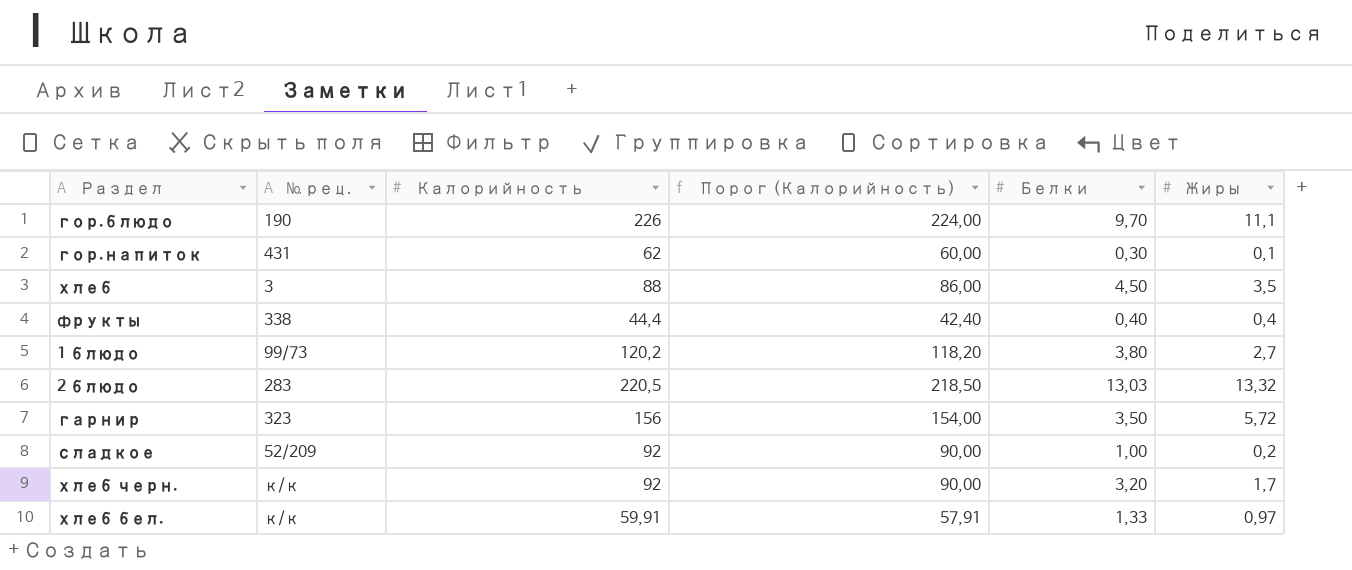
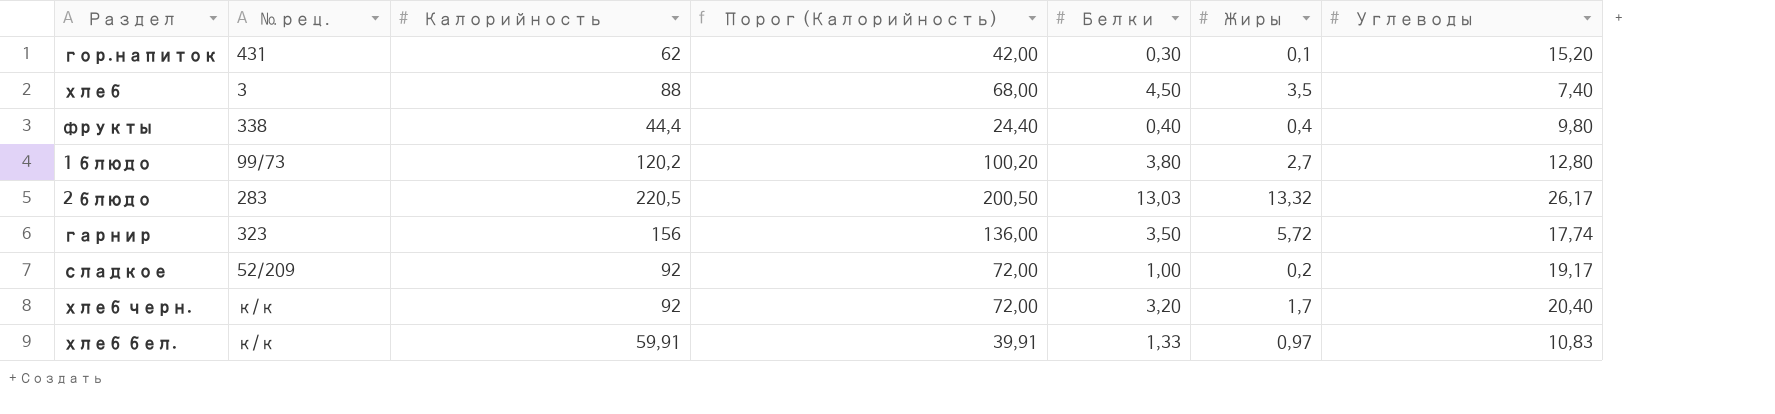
column Порог (Калорийность) | formula: [Калорийность] - 2 -> [Калорийность] - 20
column Углеводы | position: none -> 7
row гор.блюдо: 190 | 226 | 224,00 | 9,70 | 11,1 -> none

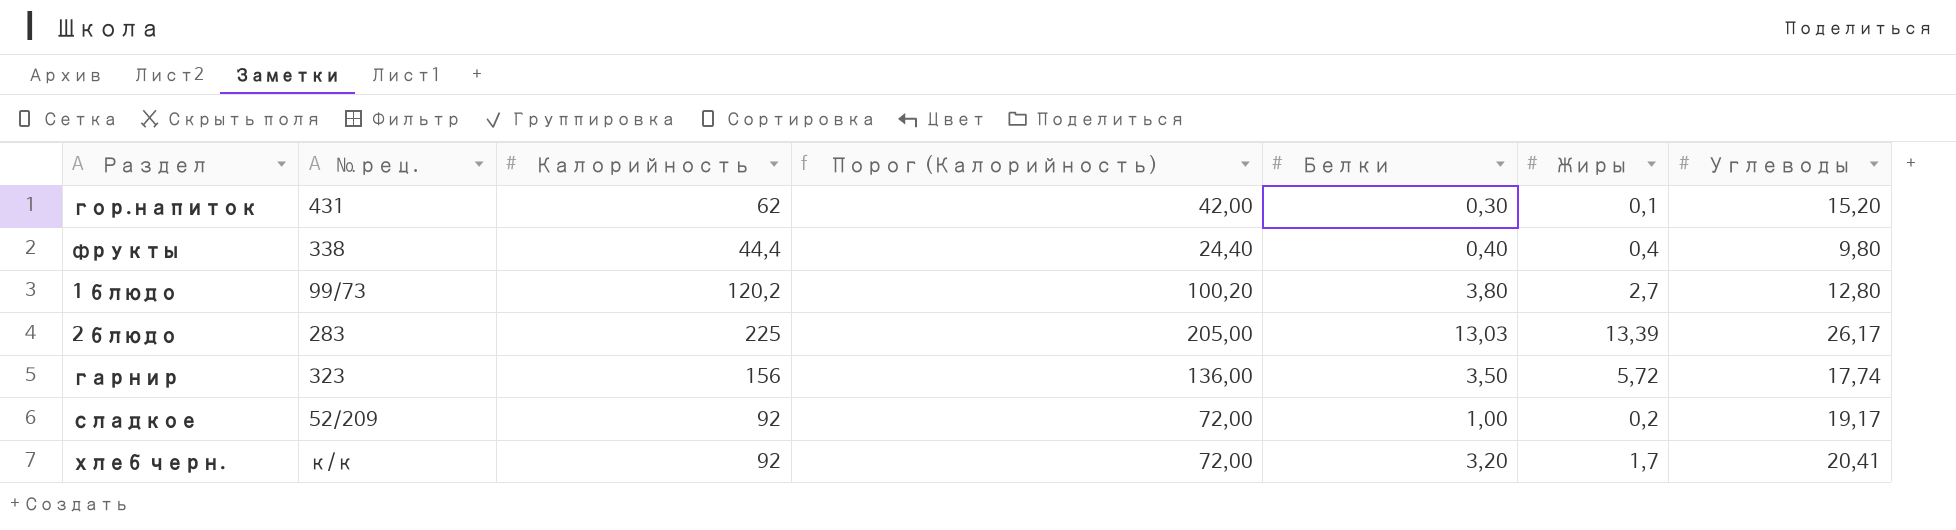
row хлеб: 3 | 88 | 68,00 | 4,50 | 3,5 | 7,40 -> none
row хлеб бел.: к/к | 59,91 | 39,91 | 1,33 | 0,97 | 10,83 -> none
2 блюдо | Калорийность: 220,5 -> 225
2 блюдо | Порог (Калорийность): 200,50 -> 205,00
2 блюдо | Жиры: 13,32 -> 13,39
хлеб черн. | Углеводы: 20,40 -> 20,41

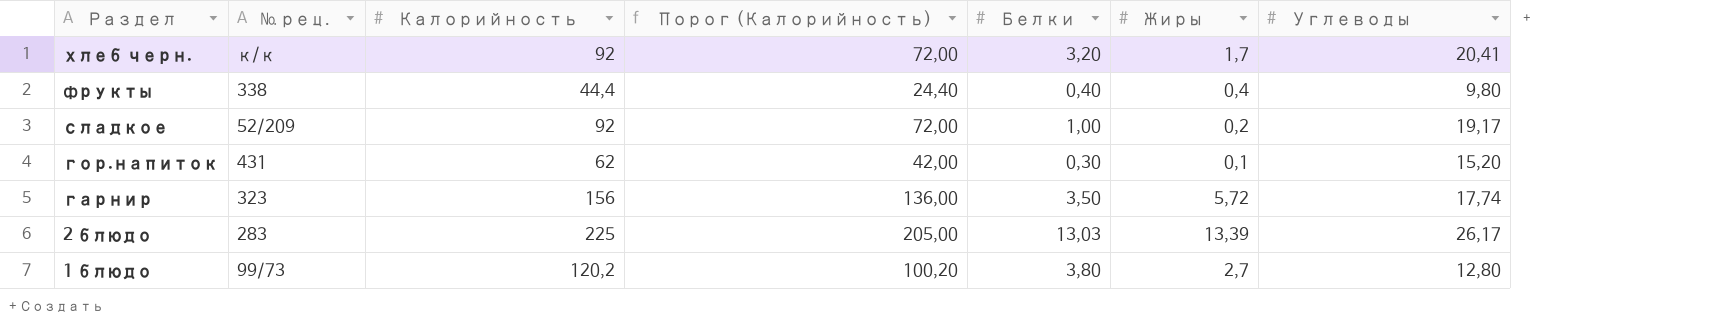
row order: none -> Раздел descending

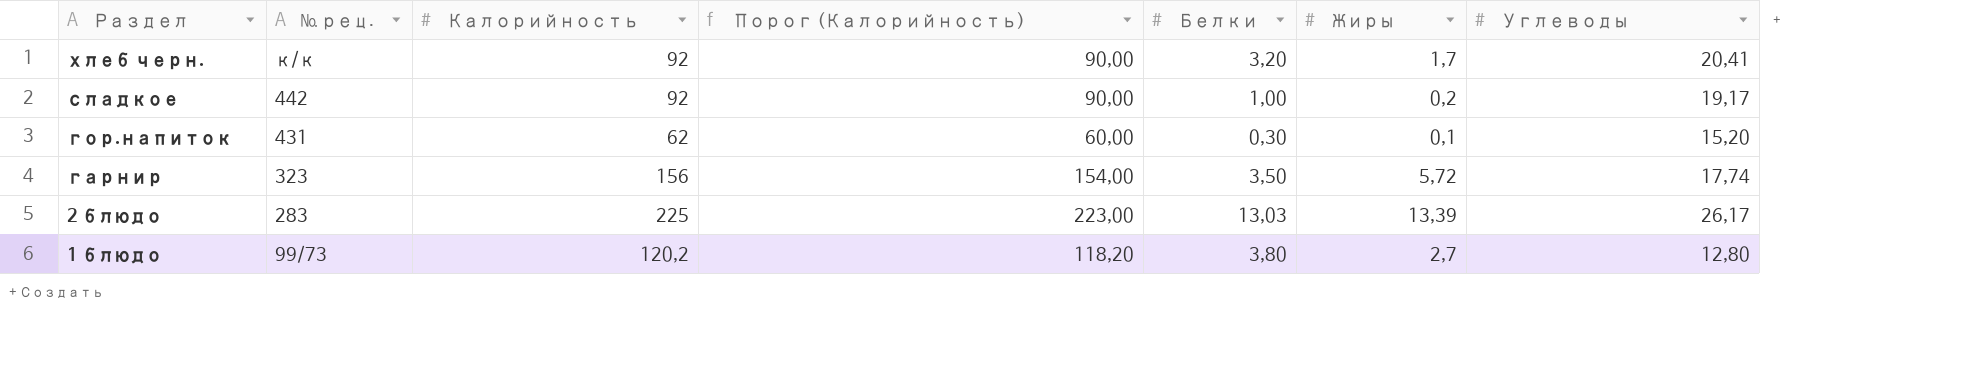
column Порог (Калорийность) | formula: [Калорийность] - 20 -> [Калорийность] - 2
row фрукты: 338 | 44,4 | 24,40 | 0,40 | 0,4 | 9,80 -> none
сладкое | № рец.: 52/209 -> 442

